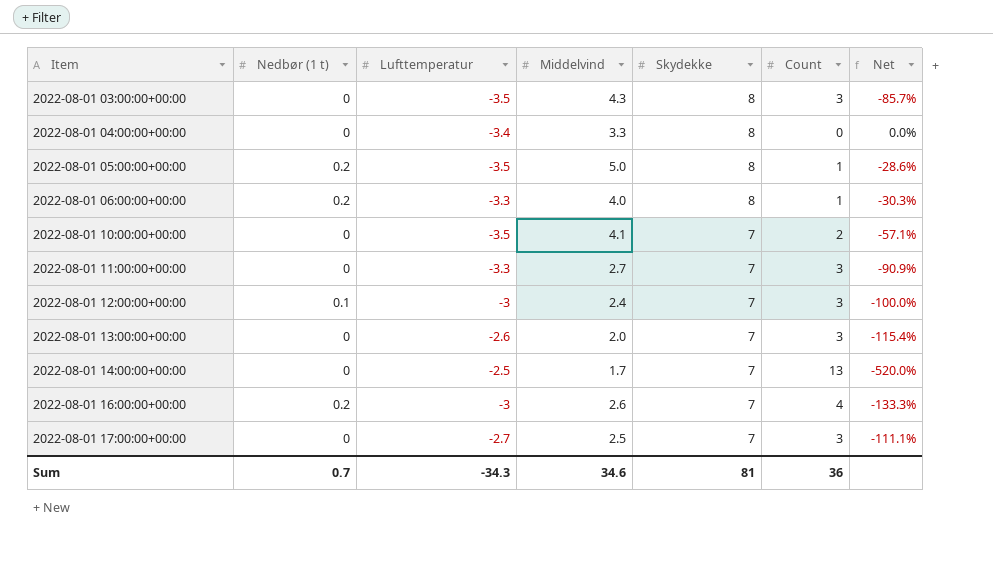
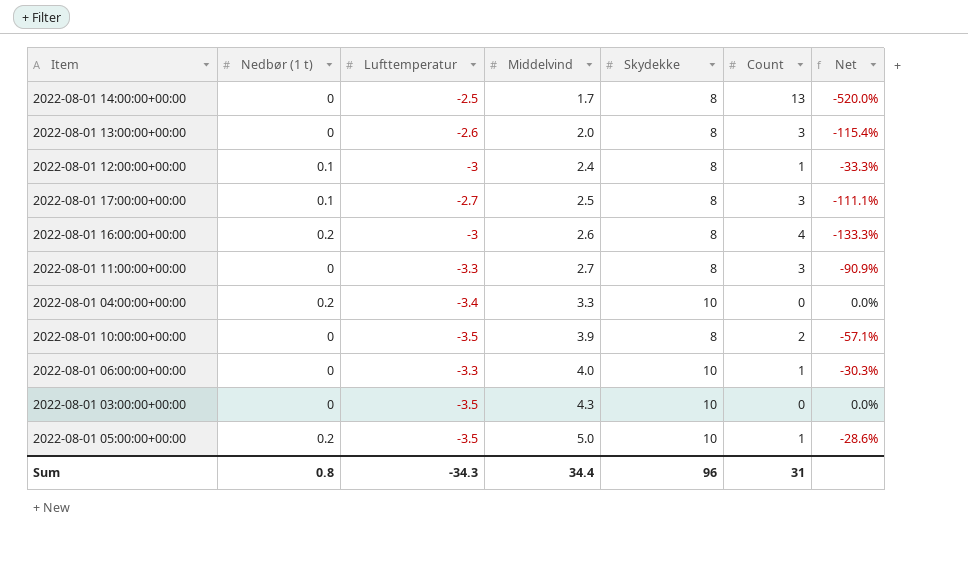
row order: Item ascending -> Middelvind ascending
2022-08-01 14:00:00+00:00 | Skydekke: 7 -> 8
2022-08-01 13:00:00+00:00 | Skydekke: 7 -> 8
2022-08-01 12:00:00+00:00 | Skydekke: 7 -> 8
2022-08-01 12:00:00+00:00 | Count: 3 -> 1
2022-08-01 12:00:00+00:00 | Net: -100.0% -> -33.3%
2022-08-01 17:00:00+00:00 | Nedbør (1 t): 0 -> 0.1
2022-08-01 17:00:00+00:00 | Skydekke: 7 -> 8
2022-08-01 16:00:00+00:00 | Skydekke: 7 -> 8
2022-08-01 11:00:00+00:00 | Skydekke: 7 -> 8
2022-08-01 04:00:00+00:00 | Nedbør (1 t): 0 -> 0.2
2022-08-01 04:00:00+00:00 | Skydekke: 8 -> 10
2022-08-01 10:00:00+00:00 | Middelvind: 4.1 -> 3.9
2022-08-01 10:00:00+00:00 | Skydekke: 7 -> 8
2022-08-01 06:00:00+00:00 | Nedbør (1 t): 0.2 -> 0
2022-08-01 06:00:00+00:00 | Skydekke: 8 -> 10
2022-08-01 03:00:00+00:00 | Skydekke: 8 -> 10
2022-08-01 03:00:00+00:00 | Count: 3 -> 0
2022-08-01 03:00:00+00:00 | Net: -85.7% -> 0.0%
2022-08-01 05:00:00+00:00 | Skydekke: 8 -> 10
Sum | Nedbør (1 t): 0.7 -> 0.8
Sum | Middelvind: 34.6 -> 34.4
Sum | Skydekke: 81 -> 96
Sum | Count: 36 -> 31

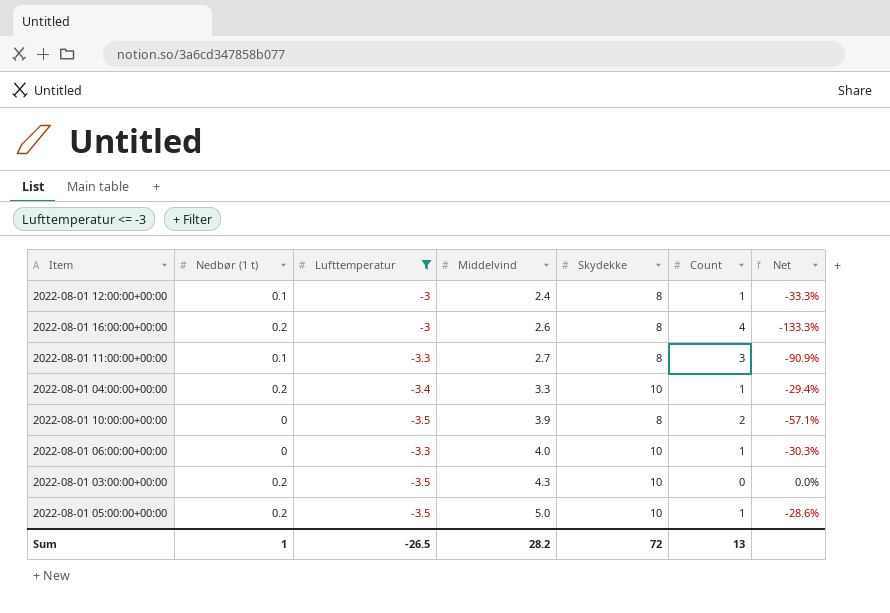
filter: none -> Lufttemperatur <= -3
2022-08-01 11:00:00+00:00 | Nedbør (1 t): 0 -> 0.1
2022-08-01 04:00:00+00:00 | Count: 0 -> 1
2022-08-01 04:00:00+00:00 | Net: 0.0% -> -29.4%
2022-08-01 03:00:00+00:00 | Nedbør (1 t): 0 -> 0.2
Sum | Nedbør (1 t): 0.8 -> 1
Sum | Lufttemperatur: -34.3 -> -26.5
Sum | Middelvind: 34.4 -> 28.2
Sum | Skydekke: 96 -> 72
Sum | Count: 31 -> 13

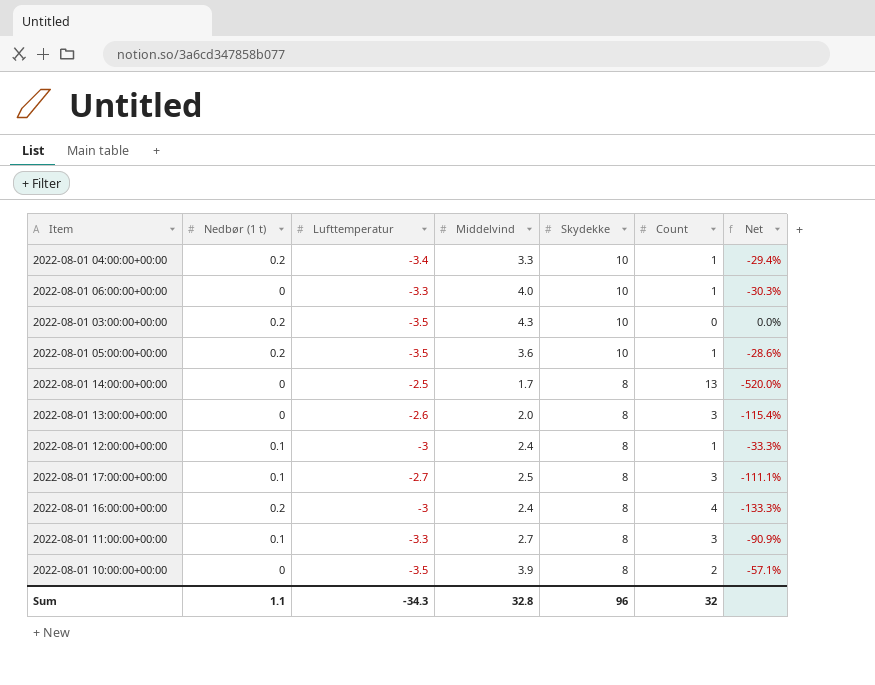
filter: Lufttemperatur <= -3 -> none
row order: Middelvind ascending -> Skydekke descending
2022-08-01 05:00:00+00:00 | Middelvind: 5.0 -> 3.6
2022-08-01 16:00:00+00:00 | Middelvind: 2.6 -> 2.4
Sum | Nedbør (1 t): 1 -> 1.1
Sum | Lufttemperatur: -26.5 -> -34.3
Sum | Middelvind: 28.2 -> 32.8
Sum | Skydekke: 72 -> 96
Sum | Count: 13 -> 32

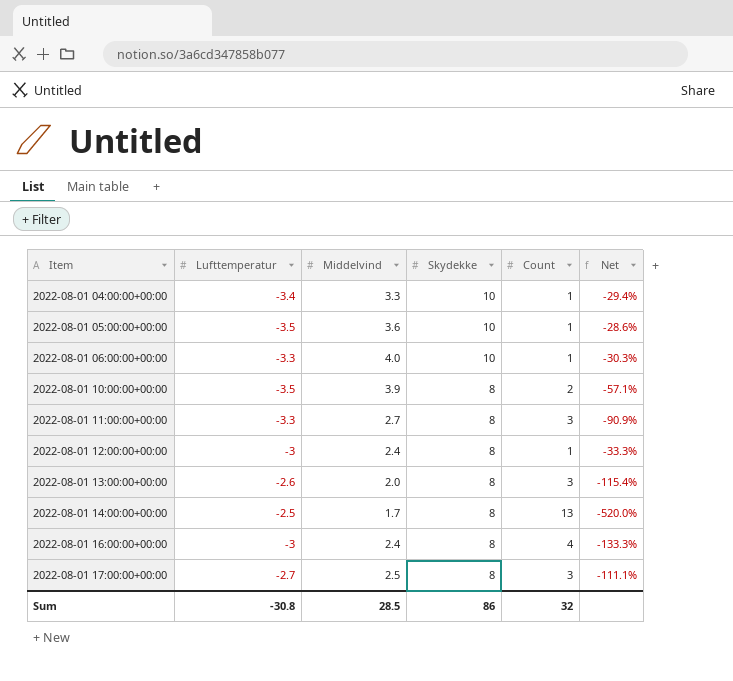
row order: Skydekke descending -> Item ascending
column Nedbør (1 t) | position: 2 -> none
row 2022-08-01 03:00:00+00:00: 0.2 | -3.5 | 4.3 | 10 | 0 | 0.0% -> none
Sum | Lufttemperatur: -34.3 -> -30.8
Sum | Middelvind: 32.8 -> 28.5
Sum | Skydekke: 96 -> 86

